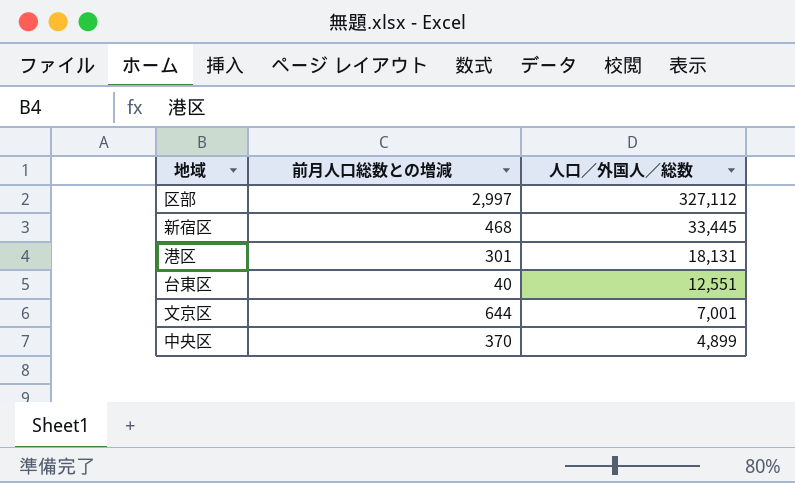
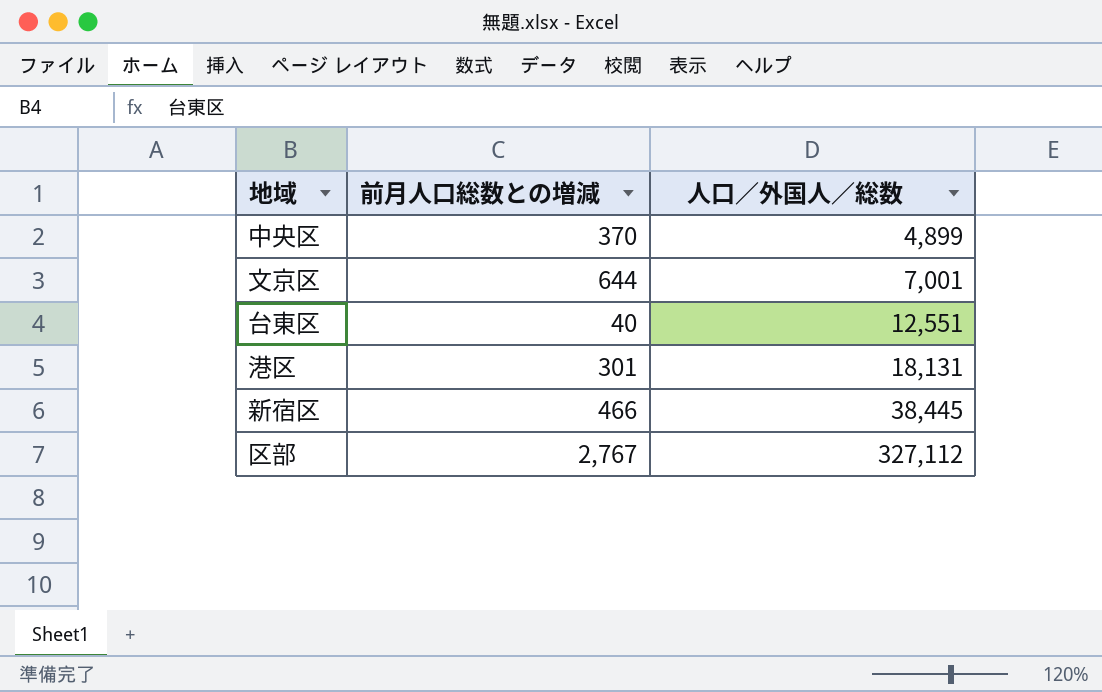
row order: 人口／外国人／総数 descending -> 人口／外国人／総数 ascending
新宿区 | 前月人口総数との増減: 468 -> 466
新宿区 | 人口／外国人／総数: 33,445 -> 38,445
区部 | 前月人口総数との増減: 2,997 -> 2,767

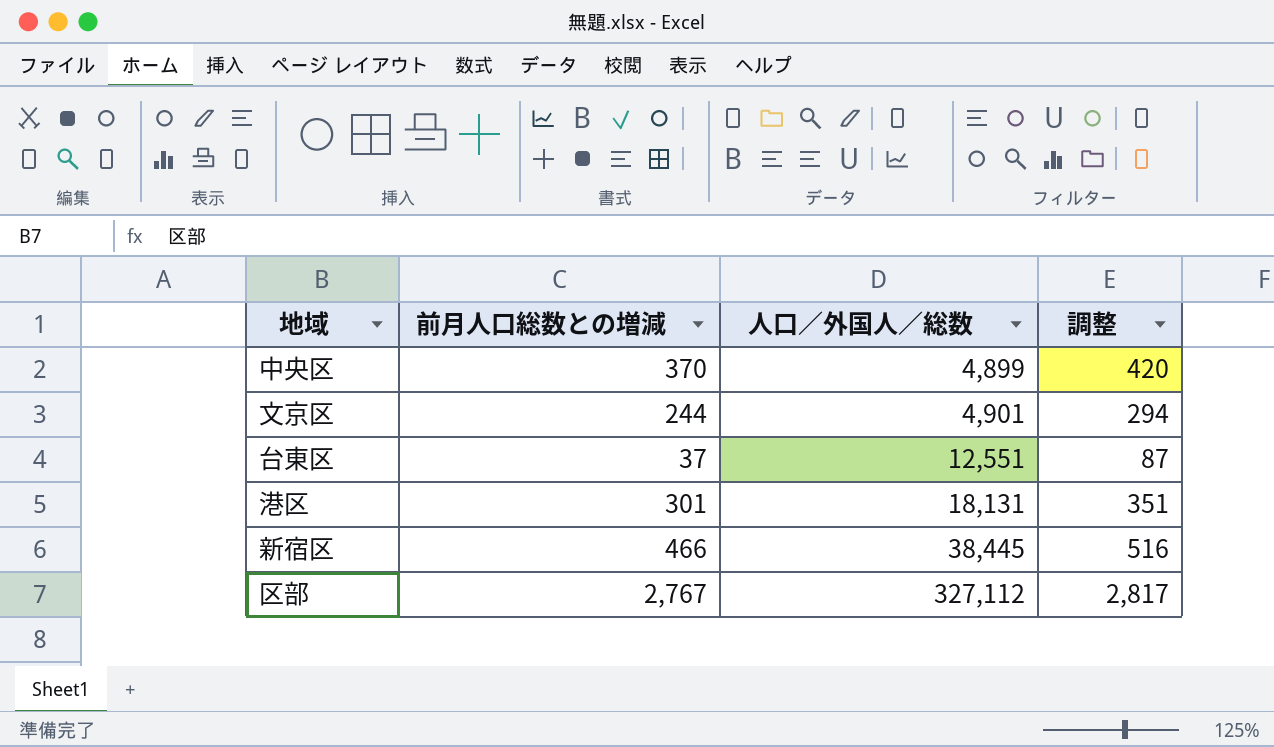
column 調整 | formula: none -> [前月人口総数との増減] + 50
文京区 | 前月人口総数との増減: 644 -> 244
文京区 | 人口／外国人／総数: 7,001 -> 4,901
台東区 | 前月人口総数との増減: 40 -> 37

